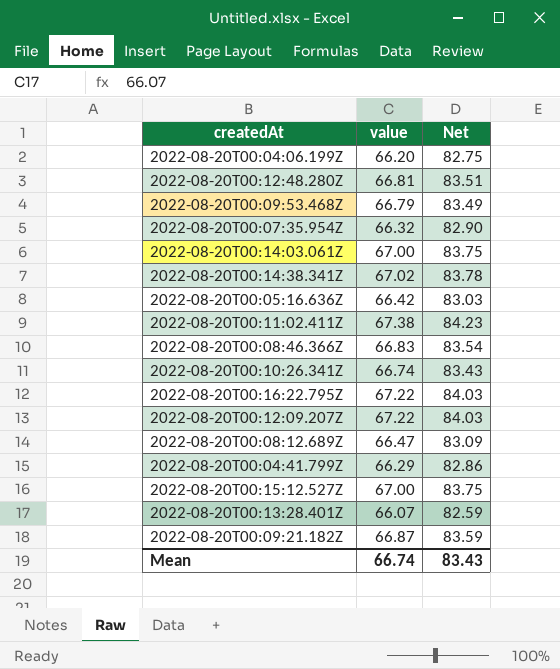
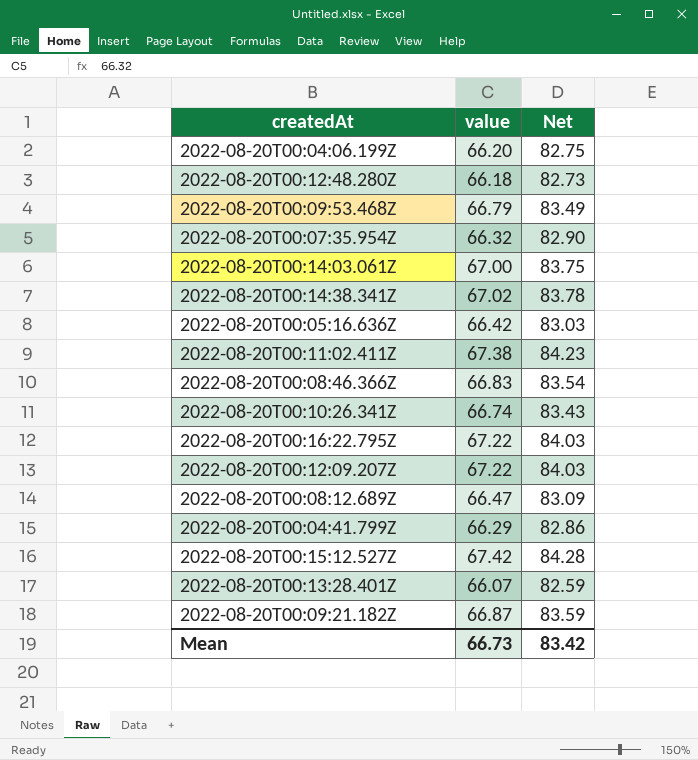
2022-08-20T00:12:48.280Z | value: 66.81 -> 66.18
2022-08-20T00:12:48.280Z | Net: 83.51 -> 82.73
2022-08-20T00:15:12.527Z | value: 67.00 -> 67.42
2022-08-20T00:15:12.527Z | Net: 83.75 -> 84.28
Mean | value: 66.74 -> 66.73
Mean | Net: 83.43 -> 83.42

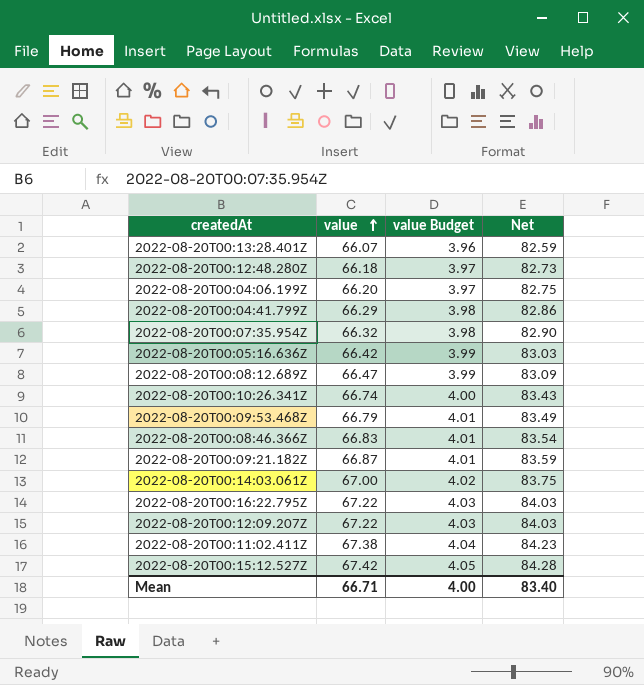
row order: none -> value ascending
column value Budget | formula: none -> [value] * 0.06
row 2022-08-20T00:14:38.341Z: 67.02 | 83.78 -> none
Mean | value: 66.73 -> 66.71
Mean | Net: 83.42 -> 83.40

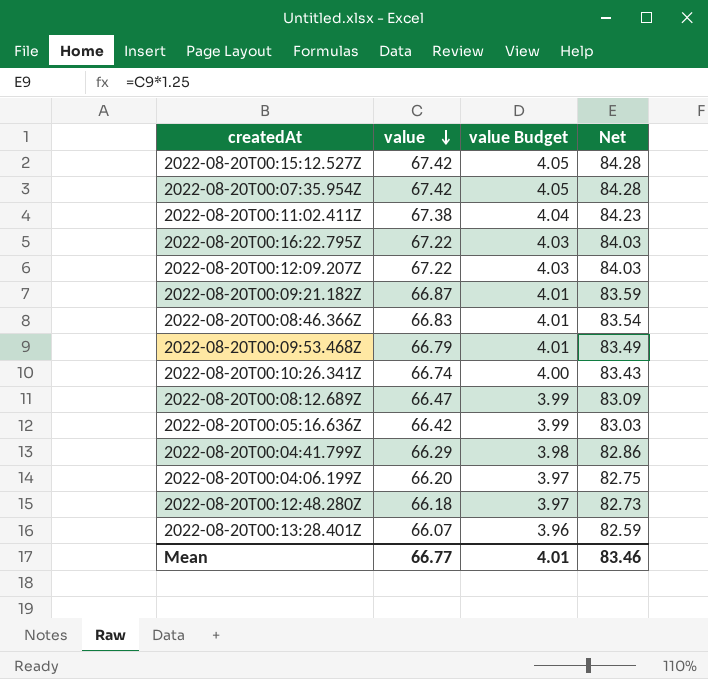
row order: value ascending -> value descending
row 2022-08-20T00:14:03.061Z: 67.00 | 4.02 | 83.75 -> none
2022-08-20T00:07:35.954Z | value: 66.32 -> 67.42
2022-08-20T00:07:35.954Z | value Budget: 3.98 -> 4.05
2022-08-20T00:07:35.954Z | Net: 82.90 -> 84.28
Mean | value: 66.71 -> 66.77
Mean | value Budget: 4.00 -> 4.01
Mean | Net: 83.40 -> 83.46

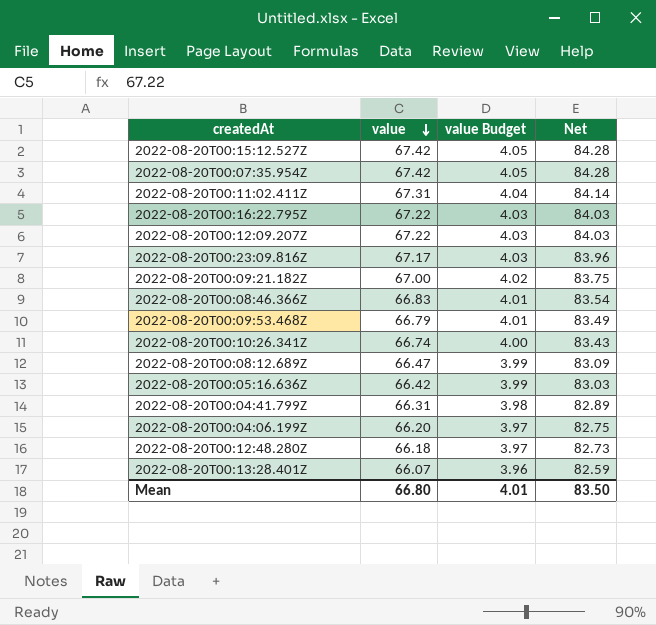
2022-08-20T00:11:02.411Z | value: 67.38 -> 67.31
2022-08-20T00:11:02.411Z | Net: 84.23 -> 84.14
row 2022-08-20T00:23:09.816Z: none -> 67.17 | 4.03 | 83.96
2022-08-20T00:09:21.182Z | value: 66.87 -> 67.00
2022-08-20T00:09:21.182Z | value Budget: 4.01 -> 4.02
2022-08-20T00:09:21.182Z | Net: 83.59 -> 83.75
2022-08-20T00:04:41.799Z | value: 66.29 -> 66.31
2022-08-20T00:04:41.799Z | Net: 82.86 -> 82.89
Mean | value: 66.77 -> 66.80
Mean | Net: 83.46 -> 83.50

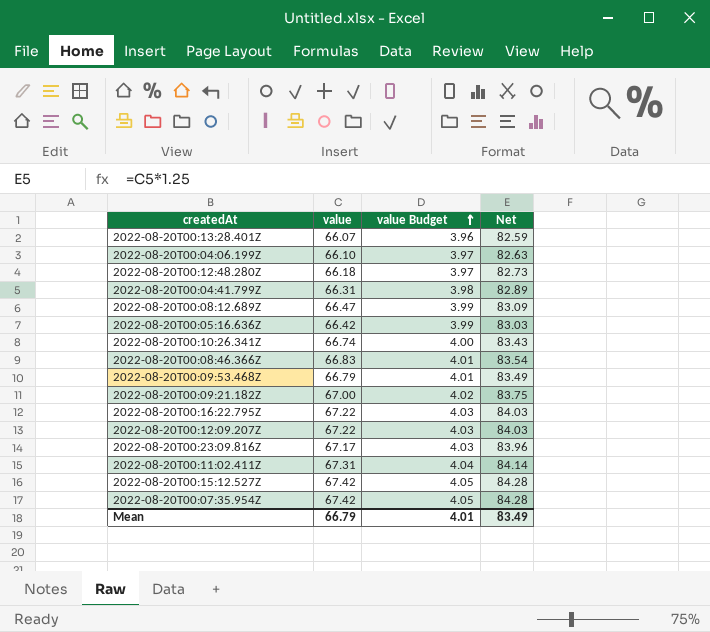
row order: value descending -> value Budget ascending
2022-08-20T00:04:06.199Z | value: 66.20 -> 66.10
2022-08-20T00:04:06.199Z | Net: 82.75 -> 82.63
Mean | value: 66.80 -> 66.79
Mean | Net: 83.50 -> 83.49

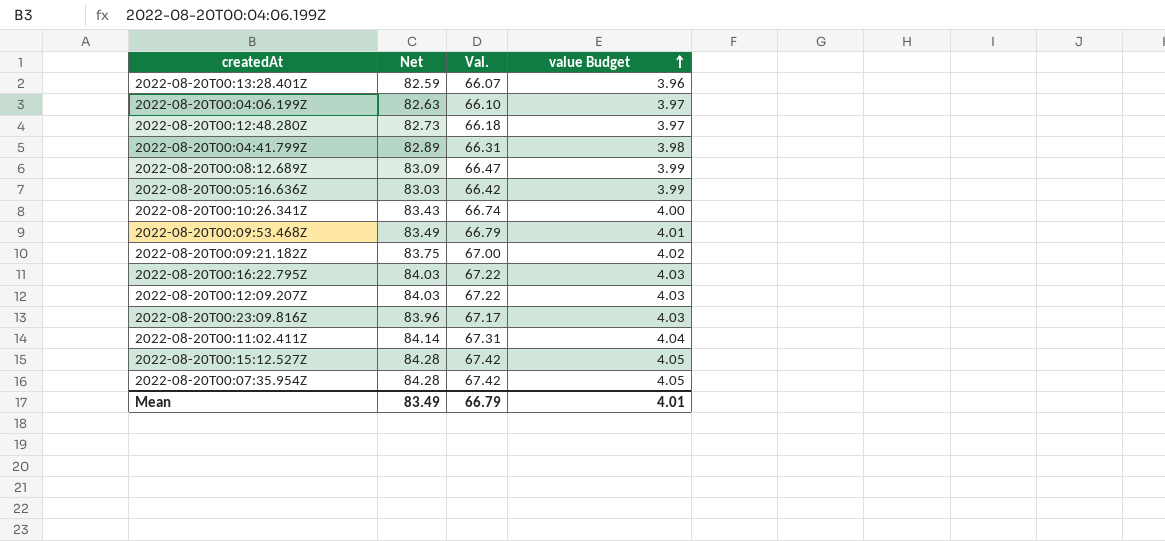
column Net | position: 4 -> 2
column name: value -> Val.
row 2022-08-20T00:08:46.366Z: 66.83 | 4.01 | 83.54 -> none

